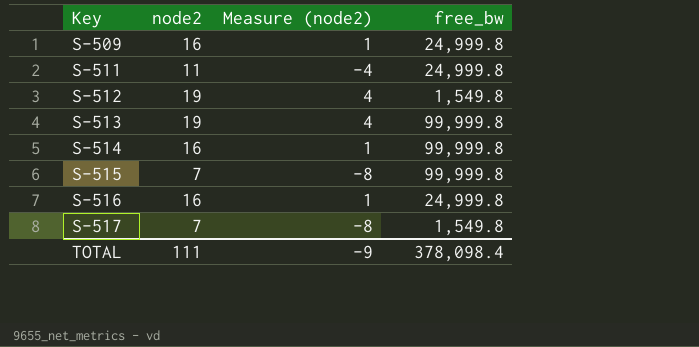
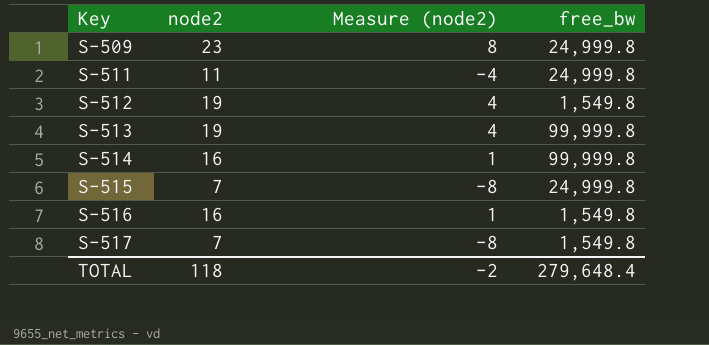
S-509 | node2: 16 -> 23
S-509 | Measure (node2): 1 -> 8
S-515 | free_bw: 99,999.8 -> 24,999.8
S-516 | free_bw: 24,999.8 -> 1,549.8
TOTAL | node2: 111 -> 118
TOTAL | Measure (node2): -9 -> -2
TOTAL | free_bw: 378,098.4 -> 279,648.4

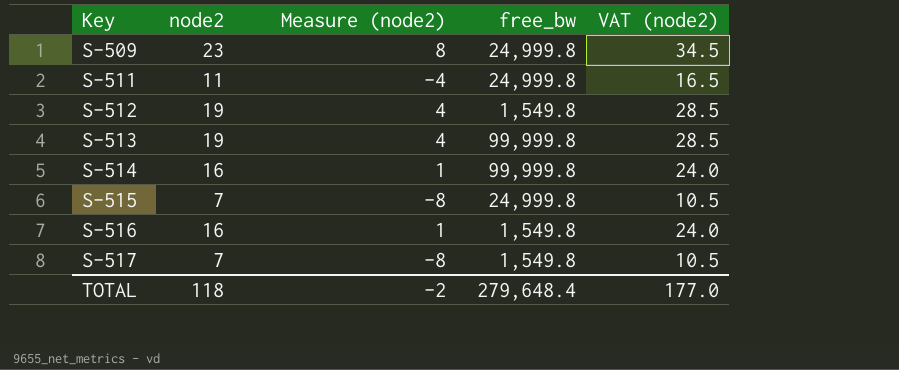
column VAT (node2) | formula: none -> [node2] * 1.5

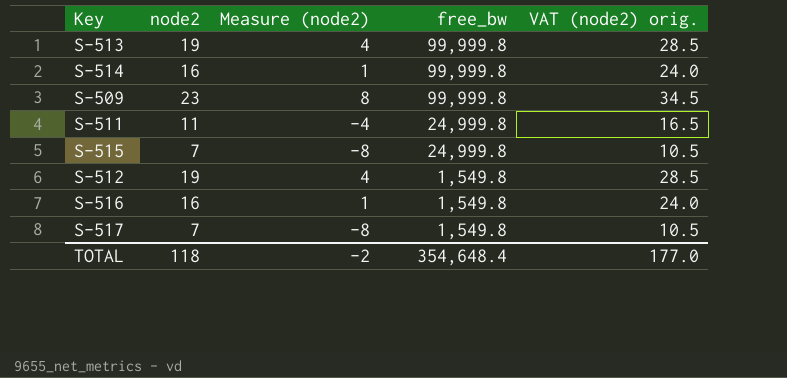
row order: Key ascending -> free_bw descending
column name: VAT (node2) -> VAT (node2) orig.
S-509 | free_bw: 24,999.8 -> 99,999.8
TOTAL | free_bw: 279,648.4 -> 354,648.4

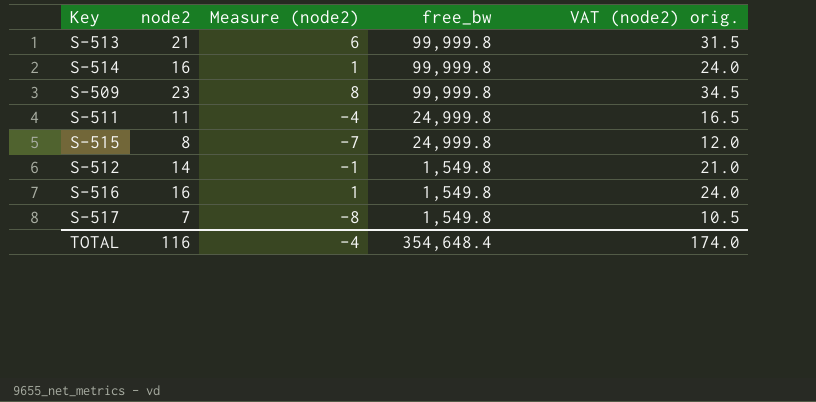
S-513 | node2: 19 -> 21
S-513 | Measure (node2): 4 -> 6
S-513 | VAT (node2) orig.: 28.5 -> 31.5
S-515 | node2: 7 -> 8
S-515 | Measure (node2): -8 -> -7
S-515 | VAT (node2) orig.: 10.5 -> 12.0
S-512 | node2: 19 -> 14
S-512 | Measure (node2): 4 -> -1
S-512 | VAT (node2) orig.: 28.5 -> 21.0
TOTAL | node2: 118 -> 116
TOTAL | Measure (node2): -2 -> -4
TOTAL | VAT (node2) orig.: 177.0 -> 174.0

